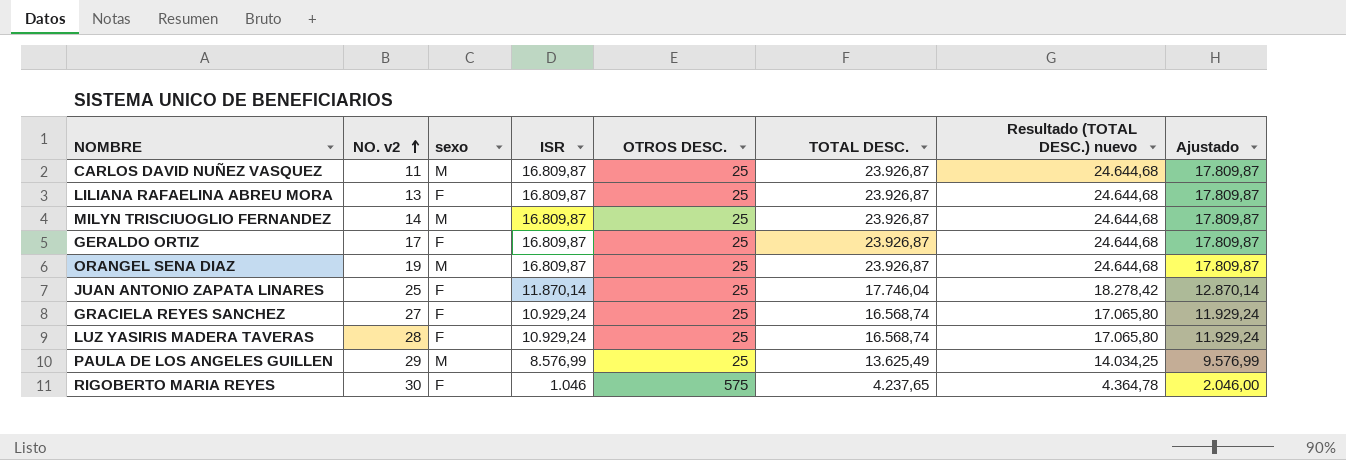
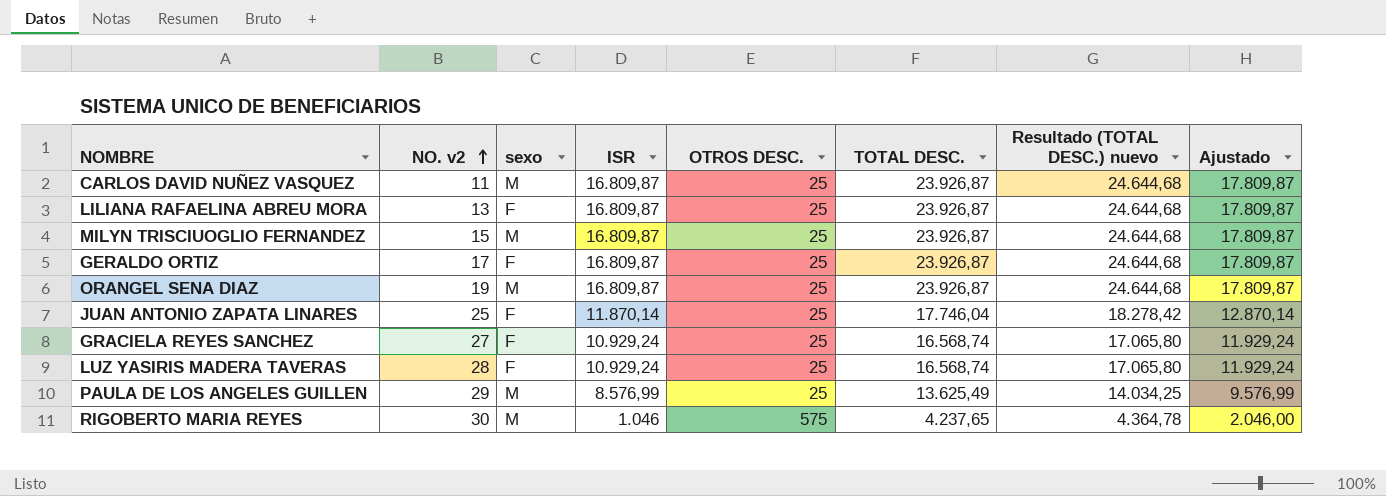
MILYN TRISCIUOGLIO FERNANDEZ | NO. v2: 14 -> 15
RIGOBERTO MARIA REYES | sexo: F -> M

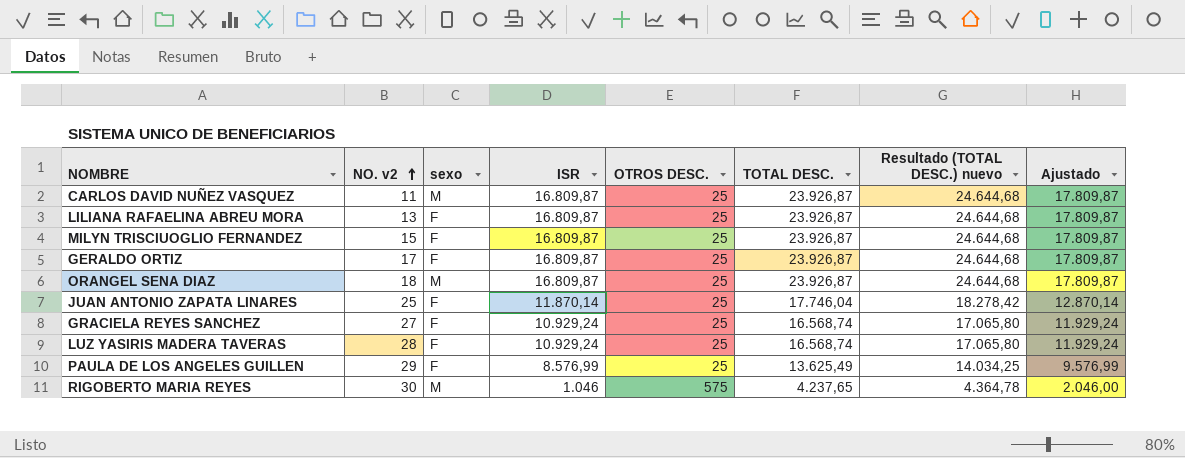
MILYN TRISCIUOGLIO FERNANDEZ | sexo: M -> F
ORANGEL SENA DIAZ | NO. v2: 19 -> 18
PAULA DE LOS ANGELES GUILLEN | sexo: M -> F

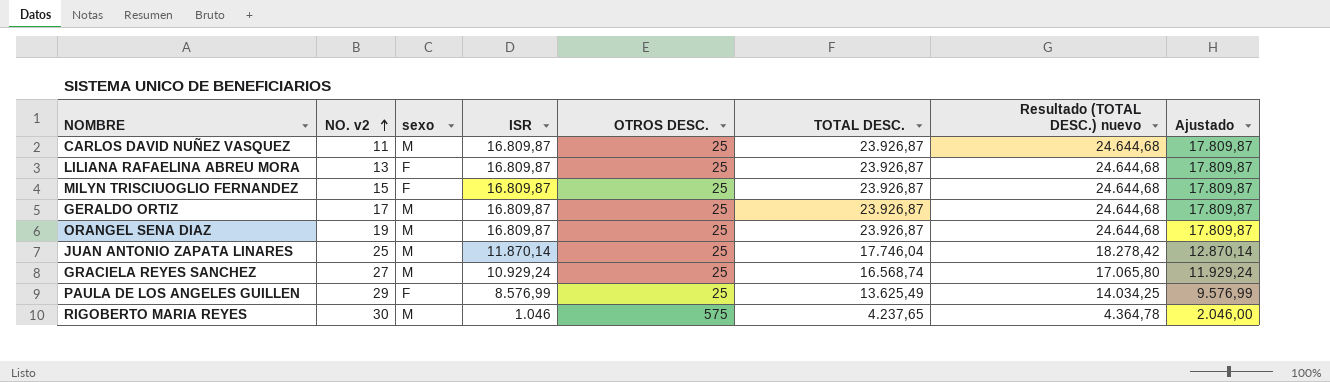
row LUZ YASIRIS MADERA TAVERAS: 28 | F | 10.929,24 | 25 | 16.568,74 | 17.065,80 | 11.929,24 -> none
GERALDO ORTIZ | sexo: F -> M
ORANGEL SENA DIAZ | NO. v2: 18 -> 19
JUAN ANTONIO ZAPATA LINARES | sexo: F -> M
GRACIELA REYES SANCHEZ | sexo: F -> M

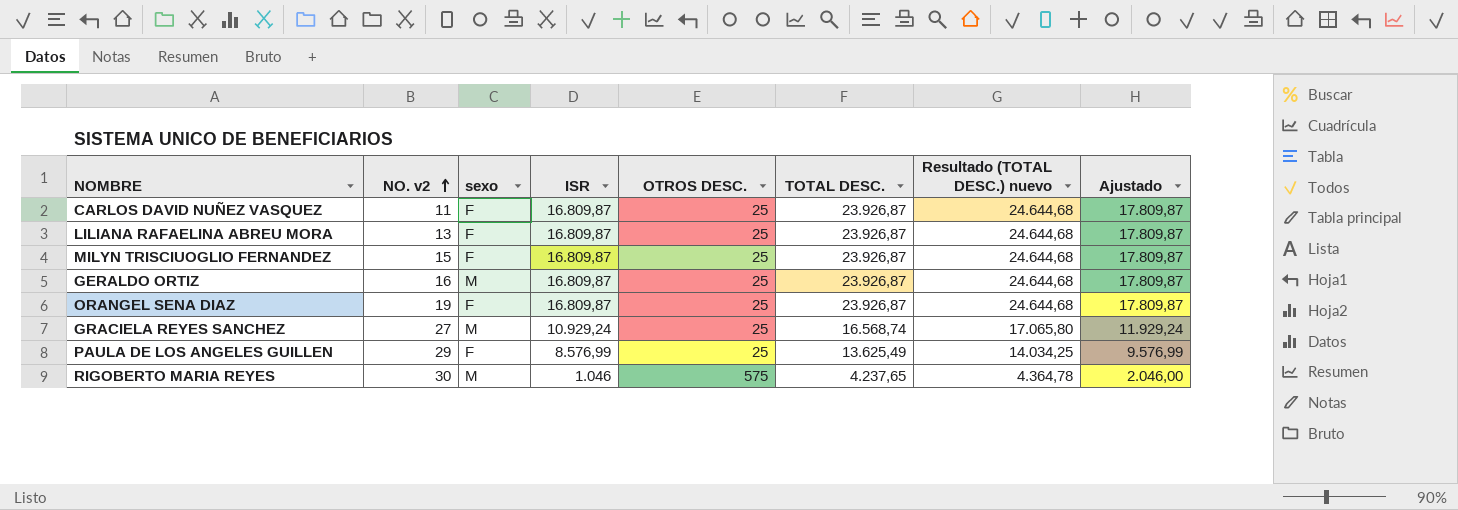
row JUAN ANTONIO ZAPATA LINARES: 25 | M | 11.870,14 | 25 | 17.746,04 | 18.278,42 | 12.870,14 -> none
CARLOS DAVID NUÑEZ VASQUEZ | sexo: M -> F
GERALDO ORTIZ | NO. v2: 17 -> 16
ORANGEL SENA DIAZ | sexo: M -> F

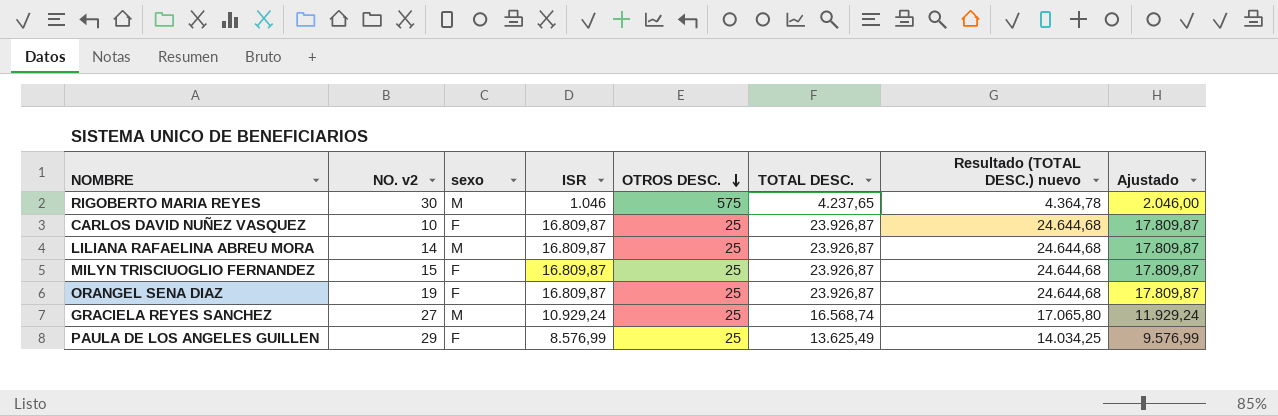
row order: NO. v2 ascending -> OTROS DESC. descending
row GERALDO ORTIZ: 16 | M | 16.809,87 | 25 | 23.926,87 | 24.644,68 | 17.809,87 -> none
CARLOS DAVID NUÑEZ VASQUEZ | NO. v2: 11 -> 10
LILIANA RAFAELINA ABREU MORA | NO. v2: 13 -> 14
LILIANA RAFAELINA ABREU MORA | sexo: F -> M

